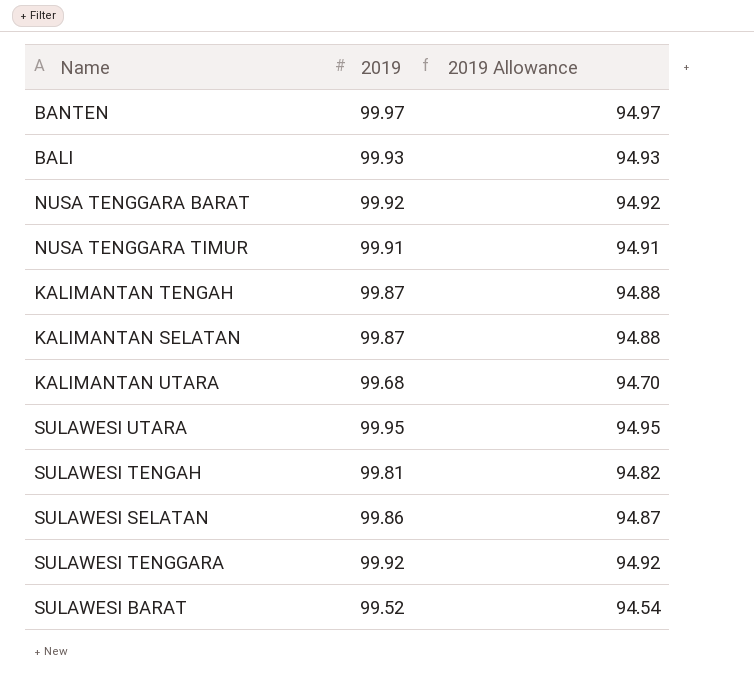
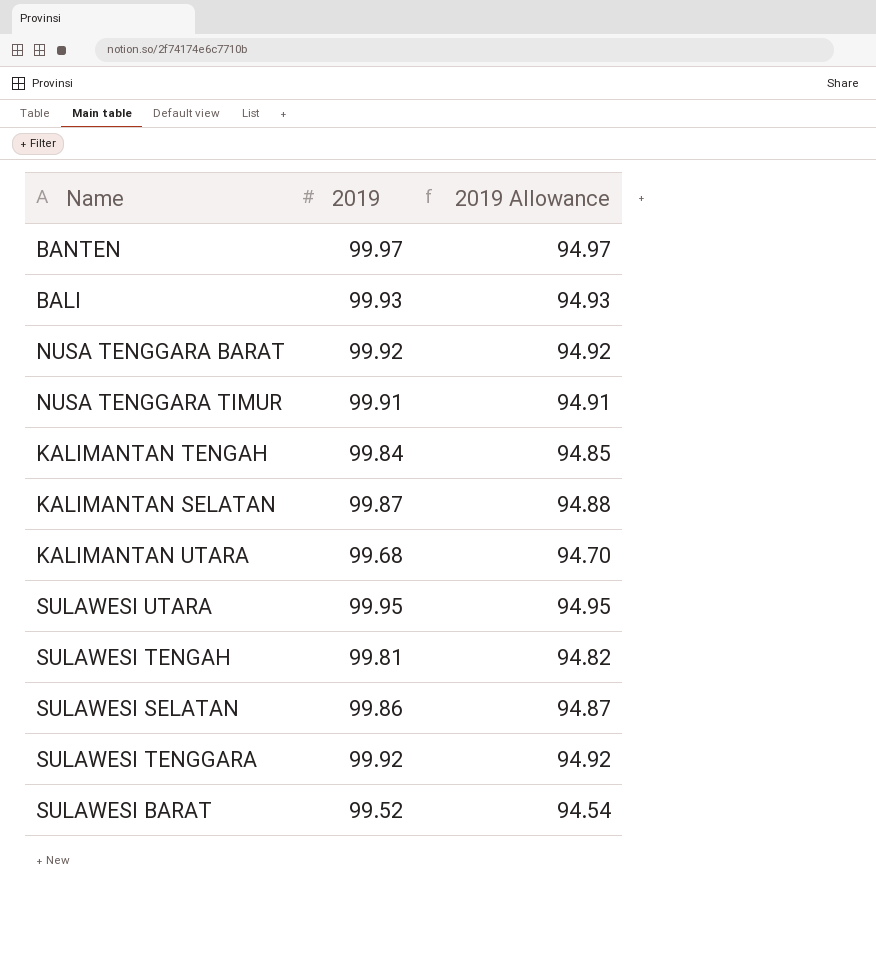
KALIMANTAN TENGAH | 2019: 99.87 -> 99.84
KALIMANTAN TENGAH | 2019 Allowance: 94.88 -> 94.85

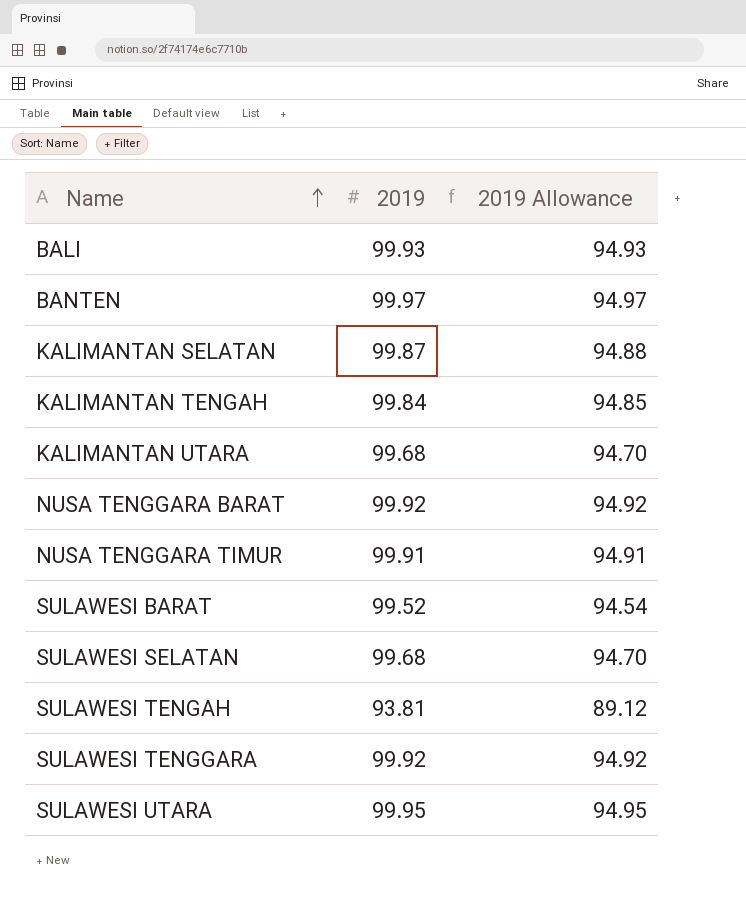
row order: none -> Name ascending
SULAWESI SELATAN | 2019: 99.86 -> 99.68
SULAWESI SELATAN | 2019 Allowance: 94.87 -> 94.70
SULAWESI TENGAH | 2019: 99.81 -> 93.81
SULAWESI TENGAH | 2019 Allowance: 94.82 -> 89.12

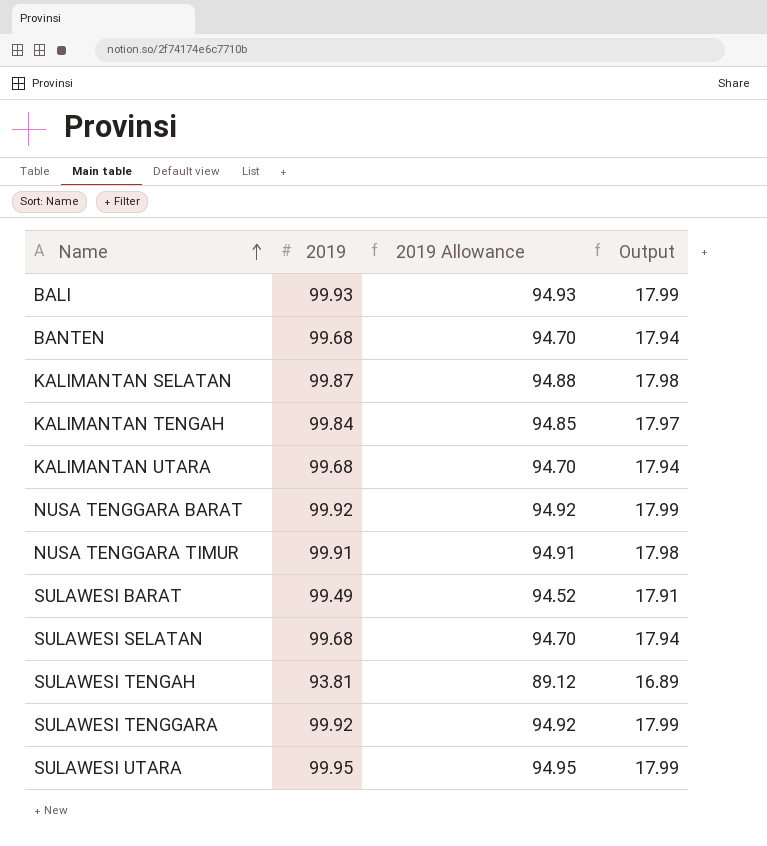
column Output | formula: none -> [2019] * 0.18
BANTEN | 2019: 99.97 -> 99.68
BANTEN | 2019 Allowance: 94.97 -> 94.70
SULAWESI BARAT | 2019: 99.52 -> 99.49
SULAWESI BARAT | 2019 Allowance: 94.54 -> 94.52

